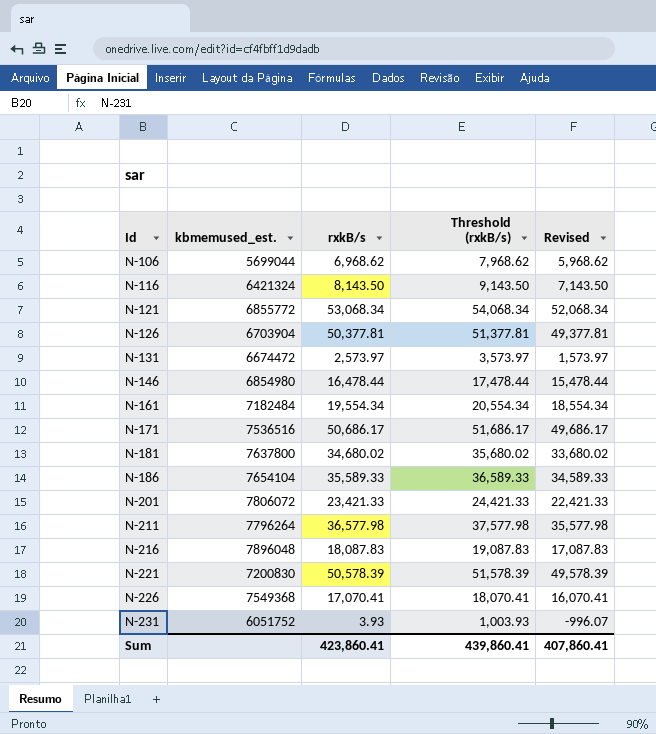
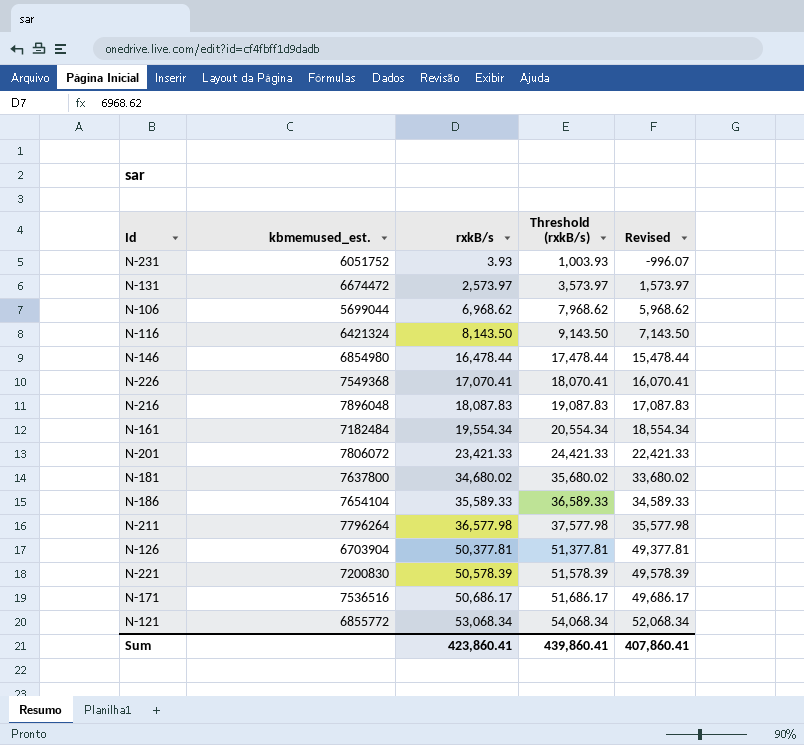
row order: Id ascending -> rxkB/s ascending

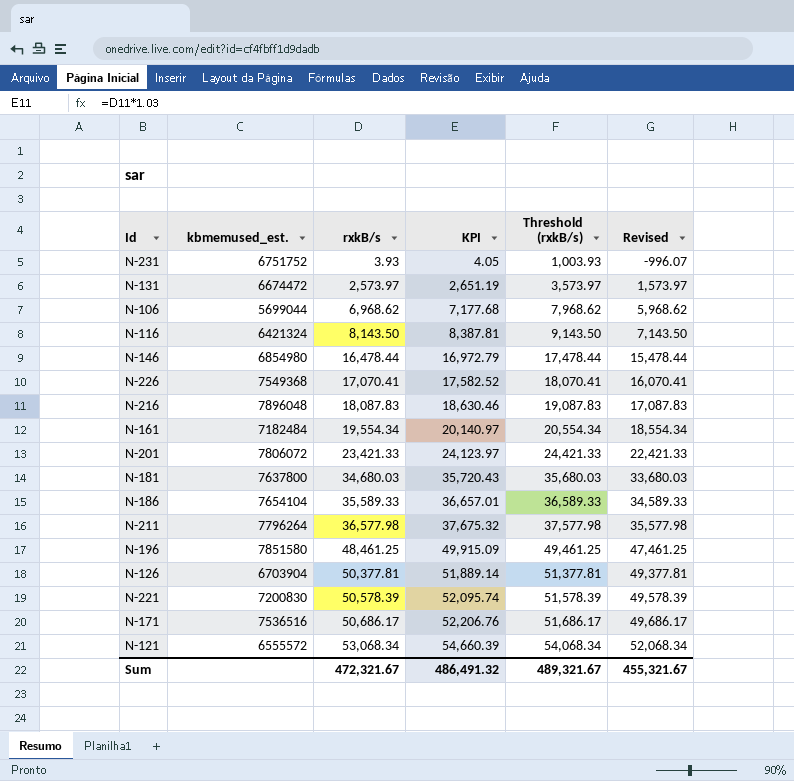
column KPI | formula: none -> [rxkB/s] * 1.03
N-231 | kbmemused_est.: 6051752 -> 6751752
N-181 | rxkB/s: 34,680.02 -> 34,680.03
N-181 | Threshold (rxkB/s): 35,680.02 -> 35,680.03
N-181 | Revised: 33,680.02 -> 33,680.03
row N-196: none -> 7851580 | 48,461.25 | 49,915.09 | 49,461.25 | 47,461.25
N-121 | kbmemused_est.: 6855772 -> 6555572
Sum | rxkB/s: 423,860.41 -> 472,321.67
Sum | Threshold (rxkB/s): 439,860.41 -> 489,321.67
Sum | Revised: 407,860.41 -> 455,321.67

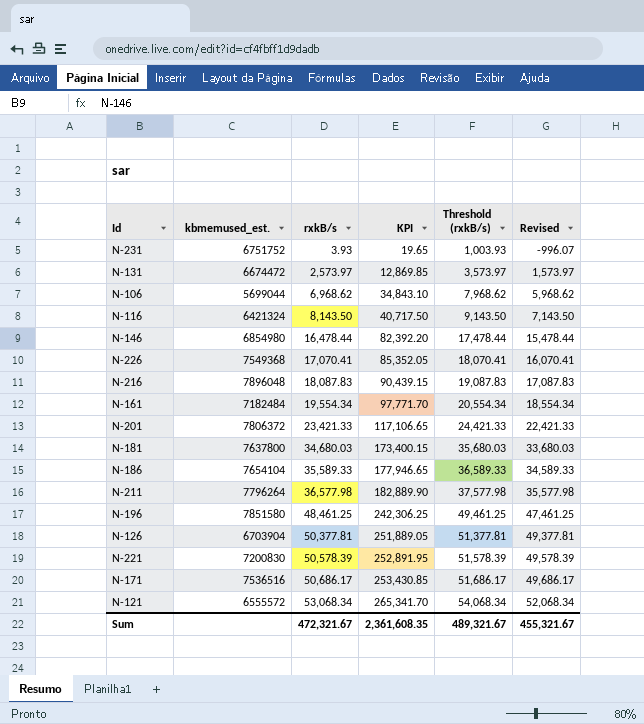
column KPI | formula: [rxkB/s] * 1.03 -> [rxkB/s] * 5
N-201 | kbmemused_est.: 7806072 -> 7806372
Sum | KPI: 486,491.32 -> 2,361,608.35

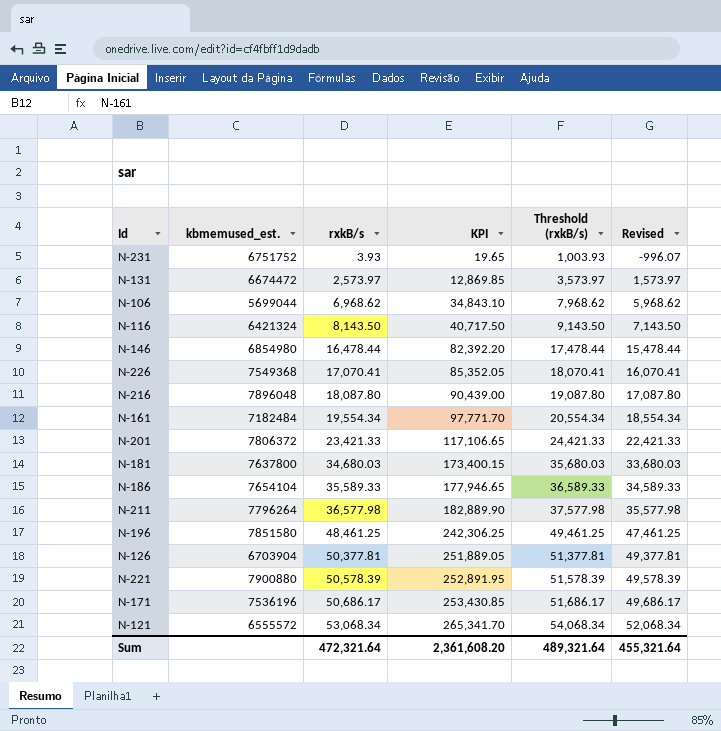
N-216 | rxkB/s: 18,087.83 -> 18,087.80
N-216 | KPI: 90,439.15 -> 90,439.00
N-216 | Threshold (rxkB/s): 19,087.83 -> 19,087.80
N-216 | Revised: 17,087.83 -> 17,087.80
N-221 | kbmemused_est.: 7200830 -> 7900880
N-171 | kbmemused_est.: 7536516 -> 7536196
Sum | rxkB/s: 472,321.67 -> 472,321.64
Sum | KPI: 2,361,608.35 -> 2,361,608.20
Sum | Threshold (rxkB/s): 489,321.67 -> 489,321.64
Sum | Revised: 455,321.67 -> 455,321.64

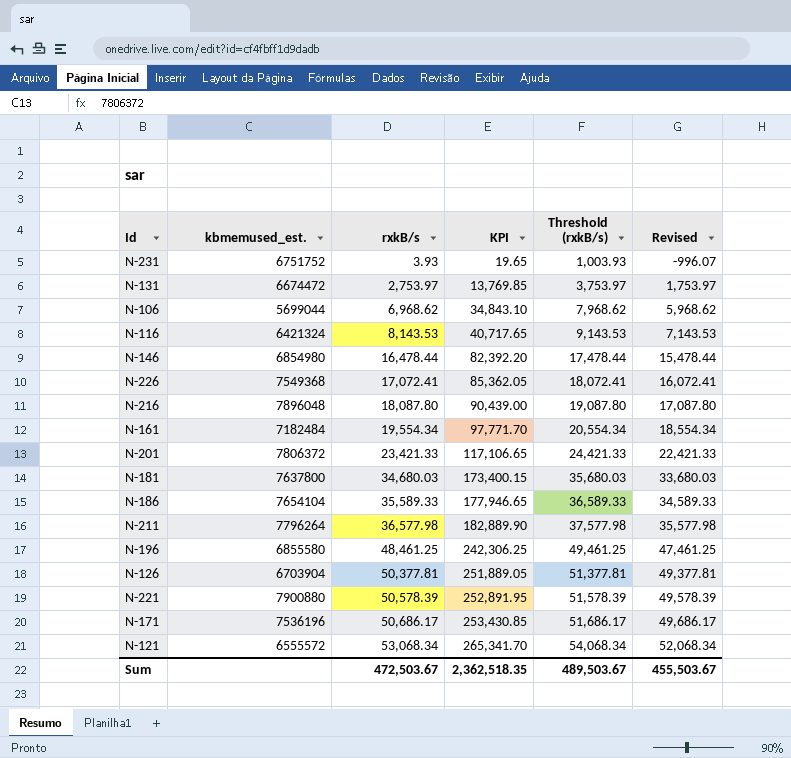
N-131 | rxkB/s: 2,573.97 -> 2,753.97
N-131 | KPI: 12,869.85 -> 13,769.85
N-131 | Threshold (rxkB/s): 3,573.97 -> 3,753.97
N-131 | Revised: 1,573.97 -> 1,753.97
N-116 | rxkB/s: 8,143.50 -> 8,143.53
N-116 | KPI: 40,717.50 -> 40,717.65
N-116 | Threshold (rxkB/s): 9,143.50 -> 9,143.53
N-116 | Revised: 7,143.50 -> 7,143.53
N-226 | rxkB/s: 17,070.41 -> 17,072.41
N-226 | KPI: 85,352.05 -> 85,362.05
N-226 | Threshold (rxkB/s): 18,070.41 -> 18,072.41
N-226 | Revised: 16,070.41 -> 16,072.41
N-196 | kbmemused_est.: 7851580 -> 6855580
Sum | rxkB/s: 472,321.64 -> 472,503.67
Sum | KPI: 2,361,608.20 -> 2,362,518.35
Sum | Threshold (rxkB/s): 489,321.64 -> 489,503.67
Sum | Revised: 455,321.64 -> 455,503.67

